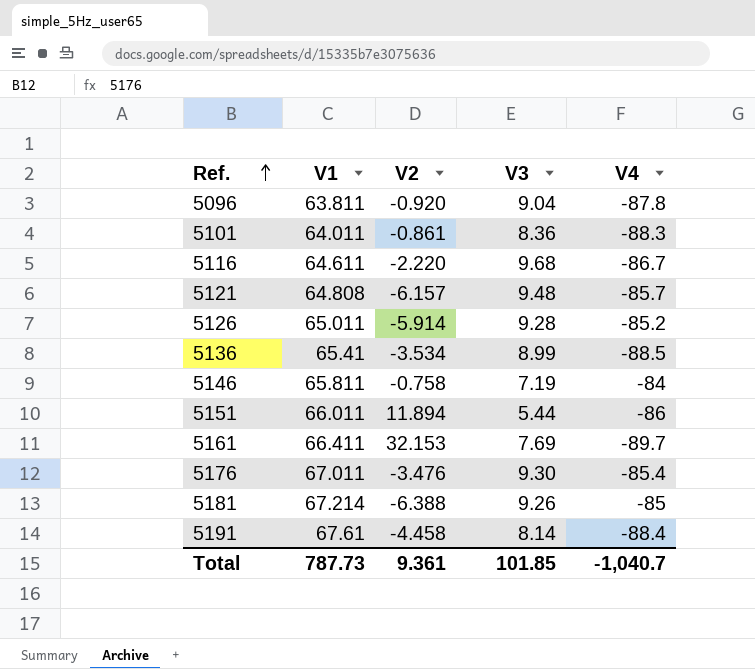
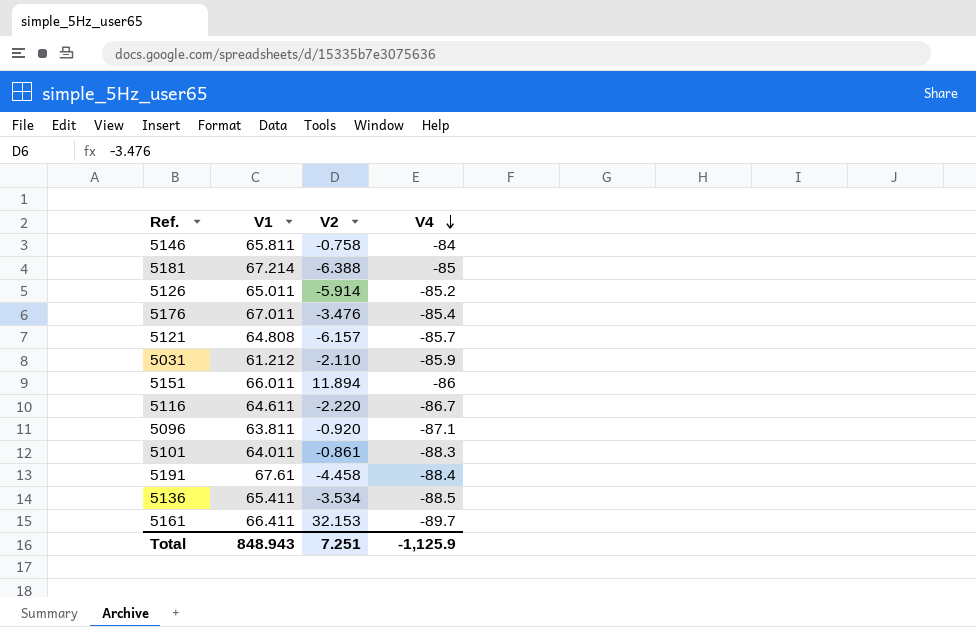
row order: Ref. ascending -> V4 descending
column V3 | position: 4 -> none
row 5031: none -> 61.212 | -2.110 | -85.9
5096 | V4: -87.8 -> -87.1
5136 | V1: 65.41 -> 65.411
Total | V1: 787.73 -> 848.943
Total | V2: 9.361 -> 7.251
Total | V4: -1,040.7 -> -1,125.9

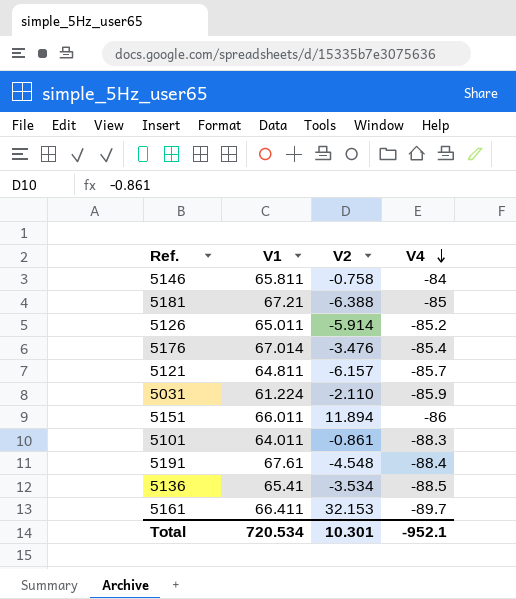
row 5116: 64.611 | -2.220 | -86.7 -> none
row 5096: 63.811 | -0.920 | -87.1 -> none
5181 | V1: 67.214 -> 67.21
5176 | V1: 67.011 -> 67.014
5121 | V1: 64.808 -> 64.811
5031 | V1: 61.212 -> 61.224
5191 | V2: -4.458 -> -4.548
5136 | V1: 65.411 -> 65.41
Total | V1: 848.943 -> 720.534
Total | V2: 7.251 -> 10.301
Total | V4: -1,125.9 -> -952.1

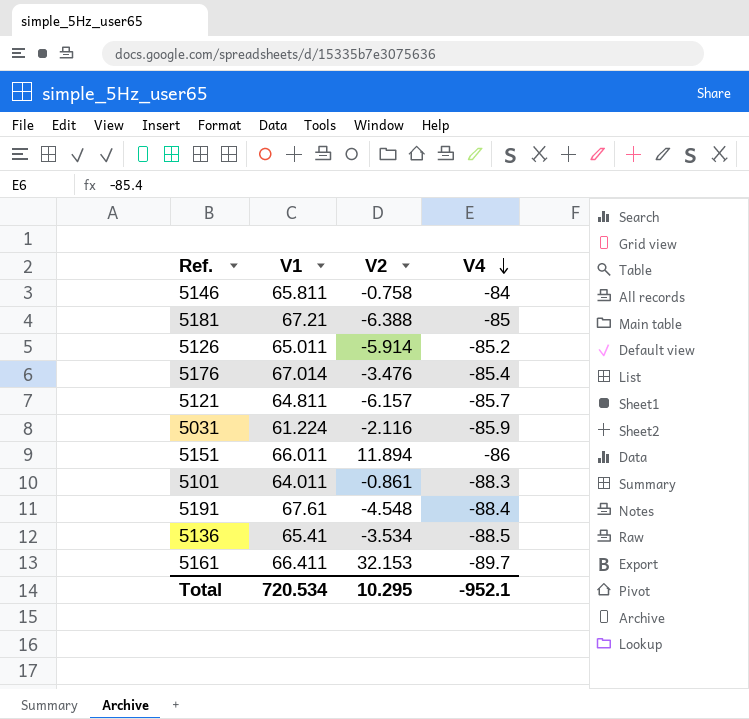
5031 | V2: -2.110 -> -2.116
Total | V2: 10.301 -> 10.295

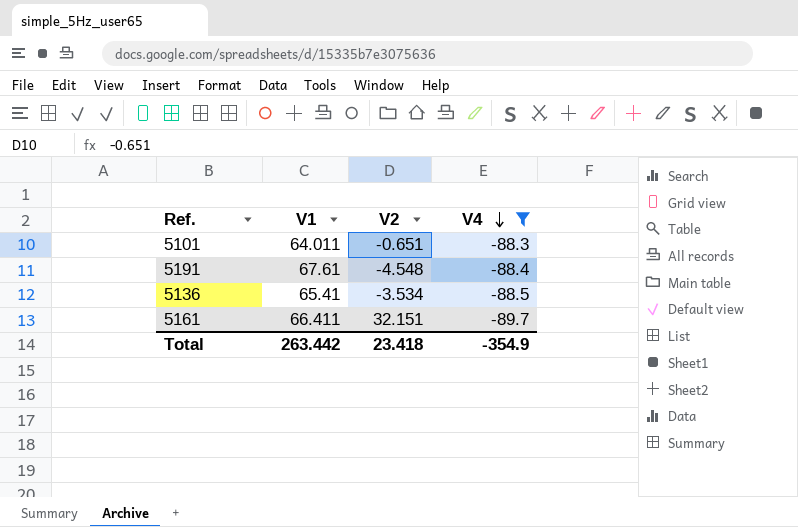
filter: none -> V4 <= -88.3
5101 | V2: -0.861 -> -0.651
5161 | V2: 32.153 -> 32.151
Total | V1: 720.534 -> 263.442
Total | V2: 10.295 -> 23.418
Total | V4: -952.1 -> -354.9

